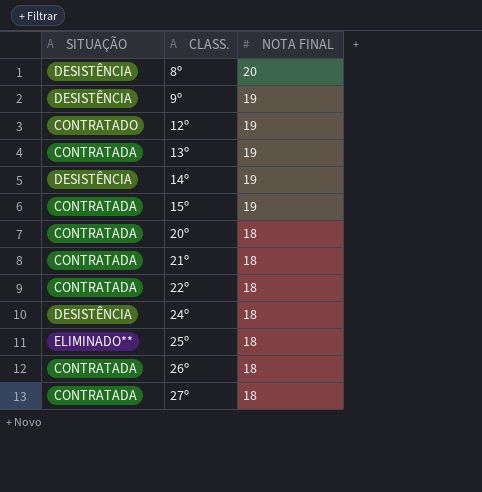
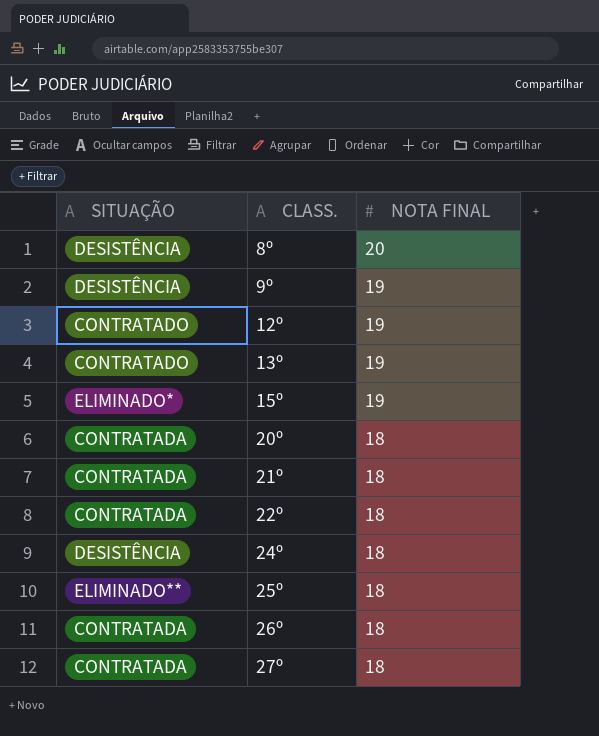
row 14º: DESISTÊNCIA | 19 -> none
13º | SITUAÇÃO: CONTRATADA -> CONTRATADO
15º | SITUAÇÃO: CONTRATADA -> ELIMINADO*

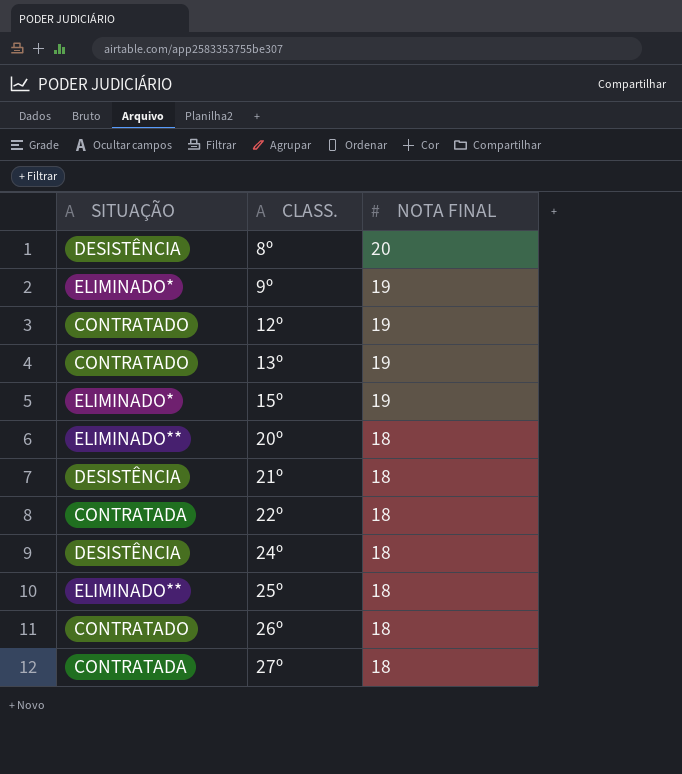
9º | SITUAÇÃO: DESISTÊNCIA -> ELIMINADO*
20º | SITUAÇÃO: CONTRATADA -> ELIMINADO**
21º | SITUAÇÃO: CONTRATADA -> DESISTÊNCIA
26º | SITUAÇÃO: CONTRATADA -> CONTRATADO

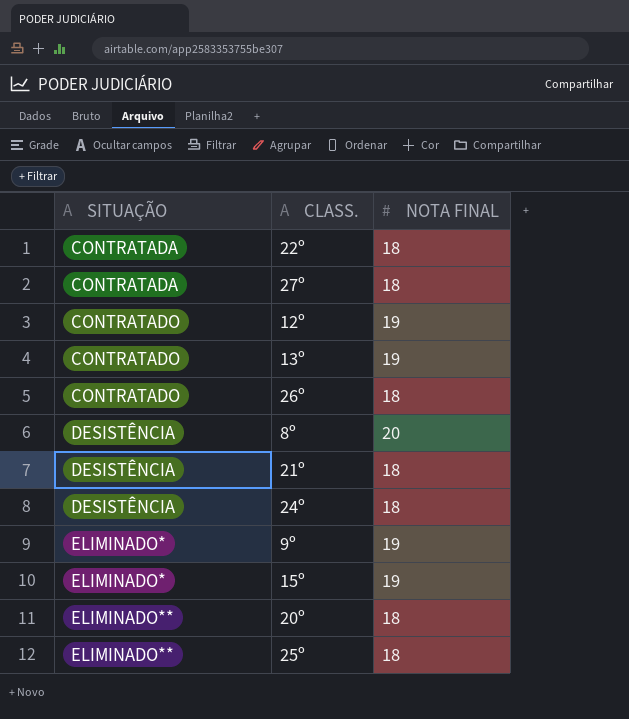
row order: CLASS. ascending -> SITUAÇÃO ascending

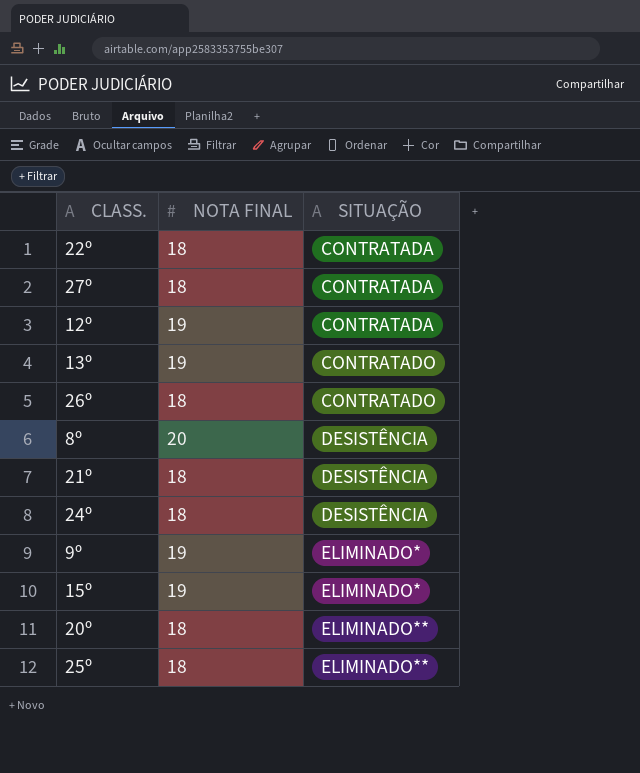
column SITUAÇÃO | position: 1 -> 3
12º | SITUAÇÃO: CONTRATADO -> CONTRATADA

